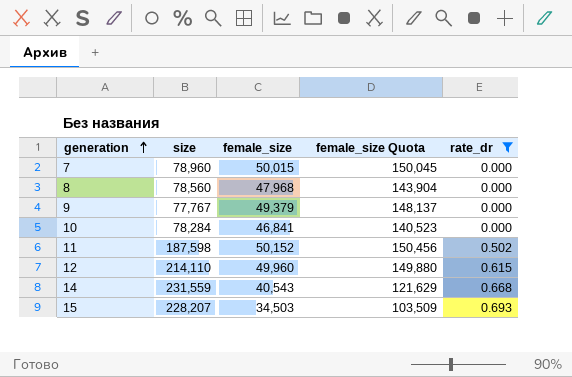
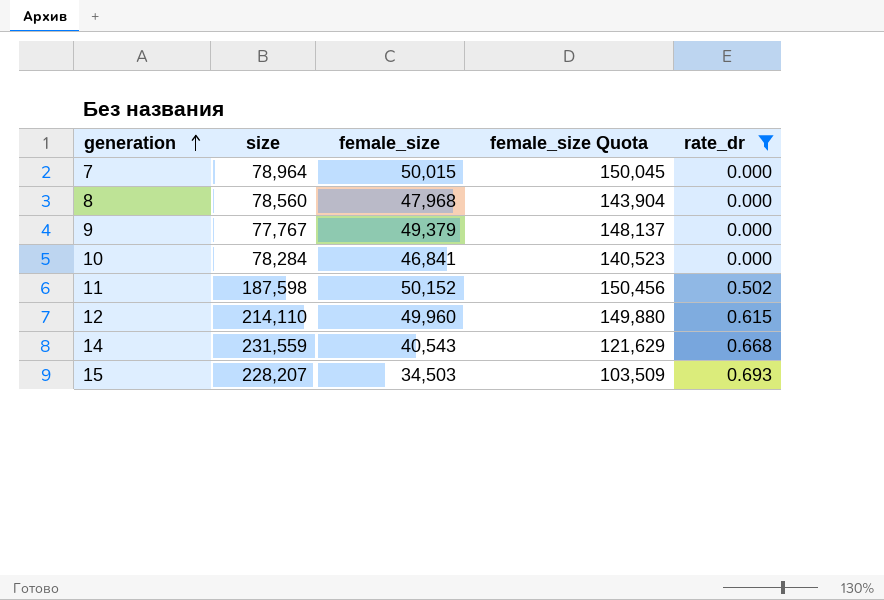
7 | size: 78,960 -> 78,964

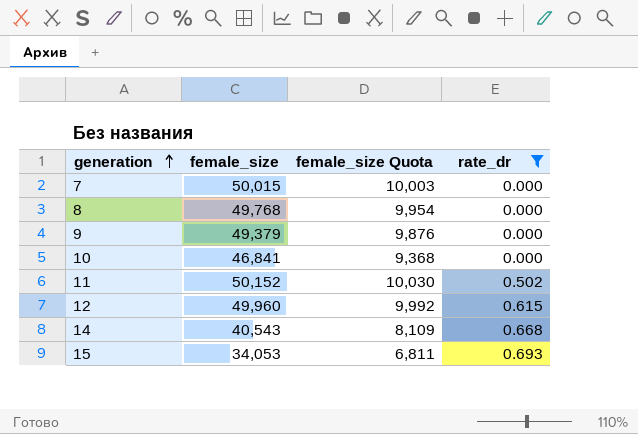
column size | position: 2 -> none
column female_size Quota | formula: [female_size] * 3 -> [female_size] * 0.2
8 | female_size: 47,968 -> 49,768
15 | female_size: 34,503 -> 34,053

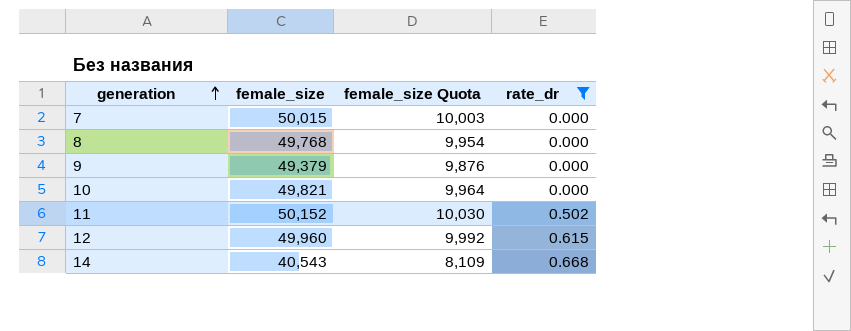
row 15: 34,053 | 6,811 | 0.693 -> none
10 | female_size: 46,841 -> 49,821
10 | female_size Quota: 9,368 -> 9,964

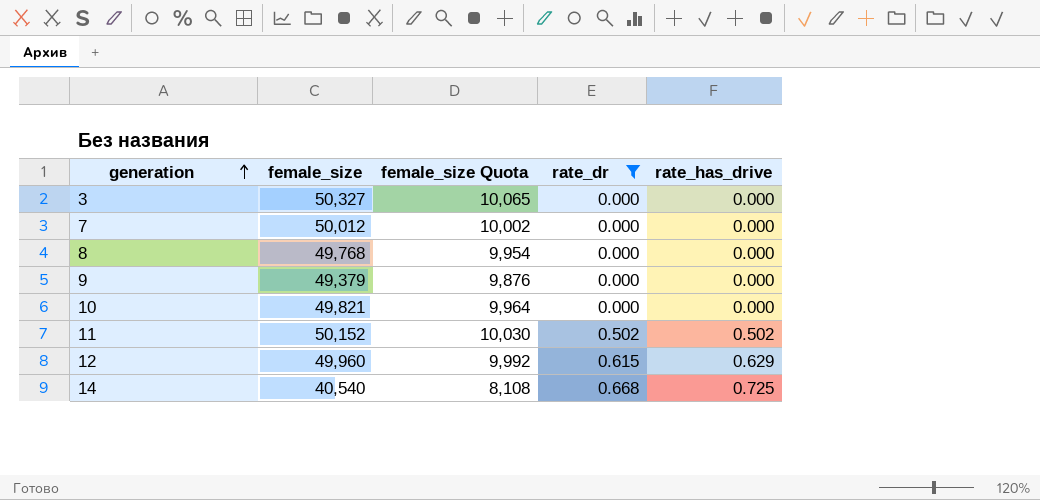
column rate_has_drive | position: none -> 5
row 3: none -> 50,327 | 10,065 | 0.000 | 0.000
7 | female_size: 50,015 -> 50,012
7 | female_size Quota: 10,003 -> 10,002
14 | female_size: 40,543 -> 40,540
14 | female_size Quota: 8,109 -> 8,108

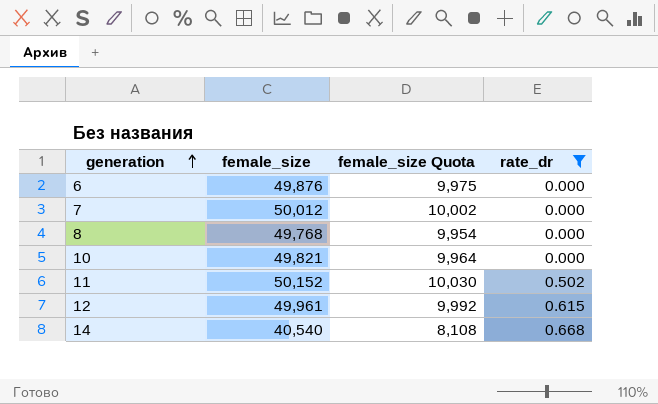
column rate_has_drive | position: 5 -> none
row 3: 50,327 | 10,065 | 0.000 | 0.000 -> none
row 9: 49,379 | 9,876 | 0.000 | 0.000 -> none
row 6: none -> 49,876 | 9,975 | 0.000
12 | female_size: 49,960 -> 49,961

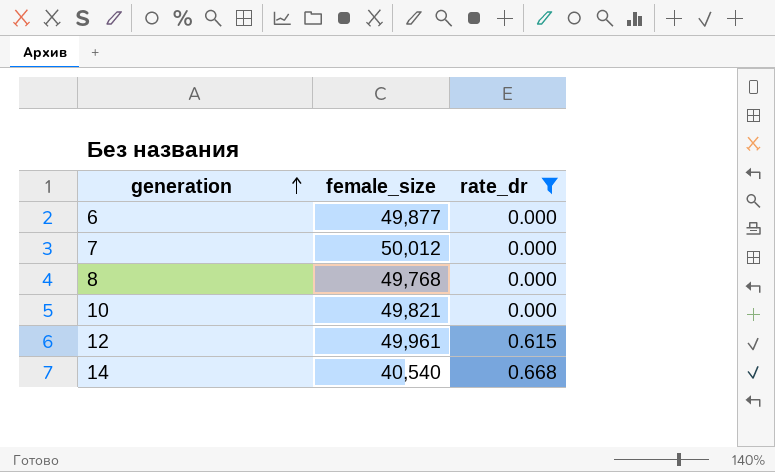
column female_size Quota | formula: [female_size] * 0.2 -> none
row 11: 50,152 | 10,030 | 0.502 -> none
6 | female_size: 49,876 -> 49,877

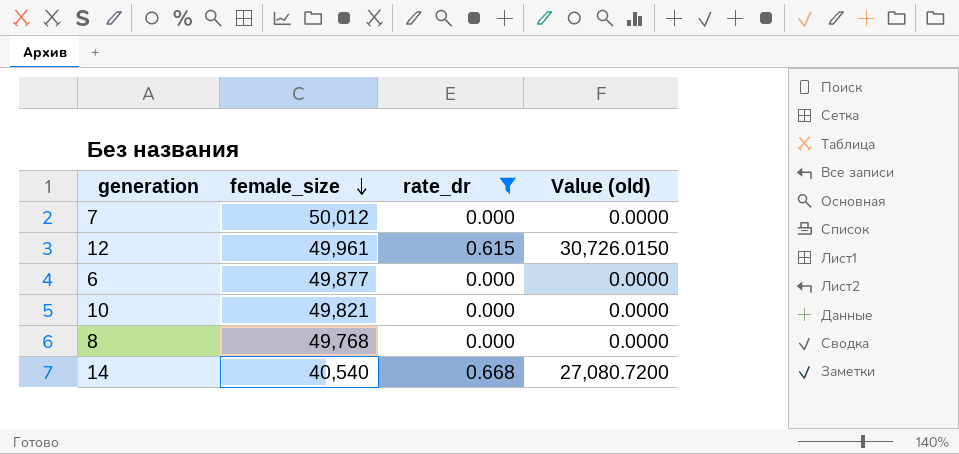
row order: generation ascending -> female_size descending
column Value (old) | formula: none -> [female_size] * [rate_dr]

